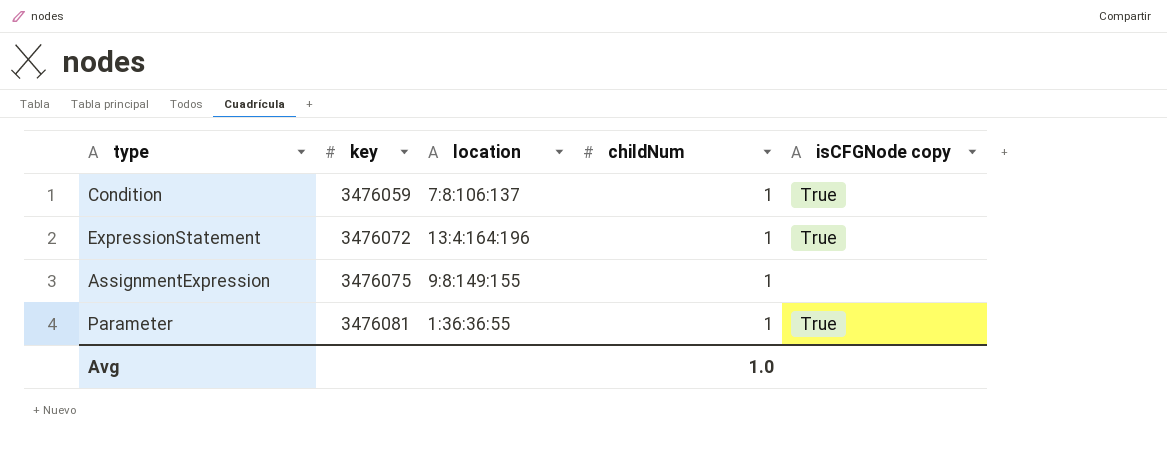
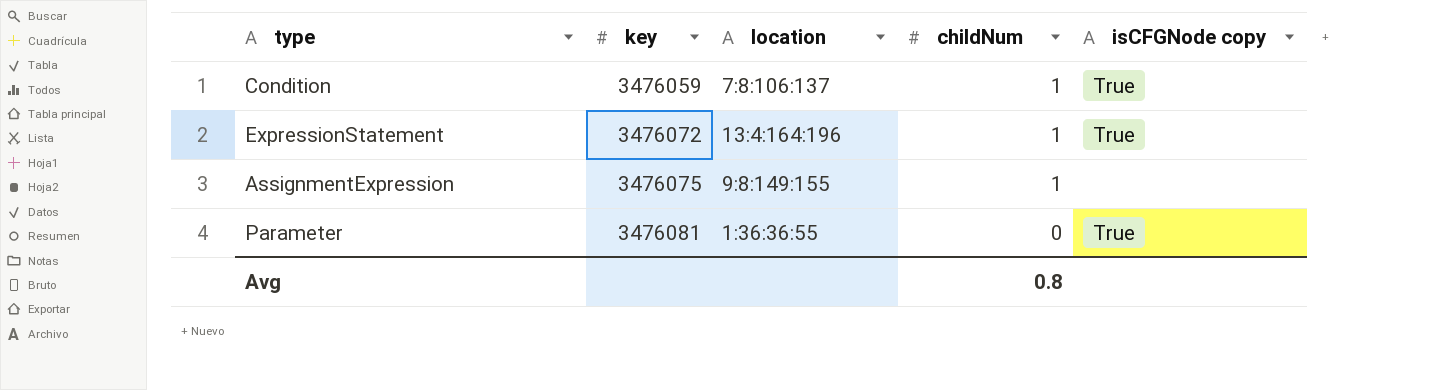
Parameter | childNum: 1 -> 0
Avg | childNum: 1.0 -> 0.8

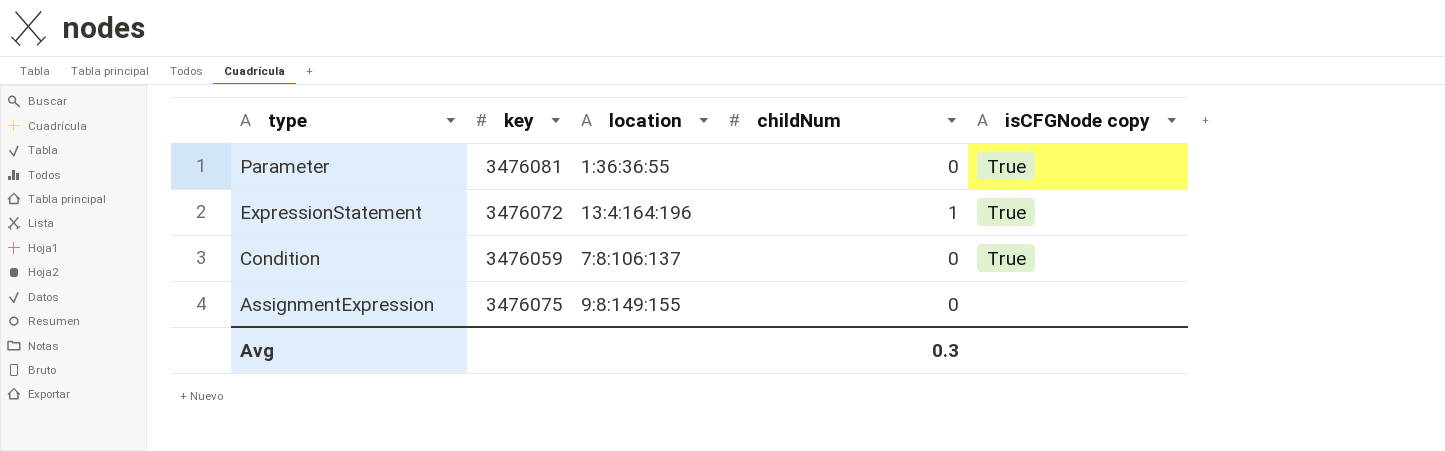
row order: key ascending -> type descending
Condition | childNum: 1 -> 0
AssignmentExpression | childNum: 1 -> 0
Avg | childNum: 0.8 -> 0.3

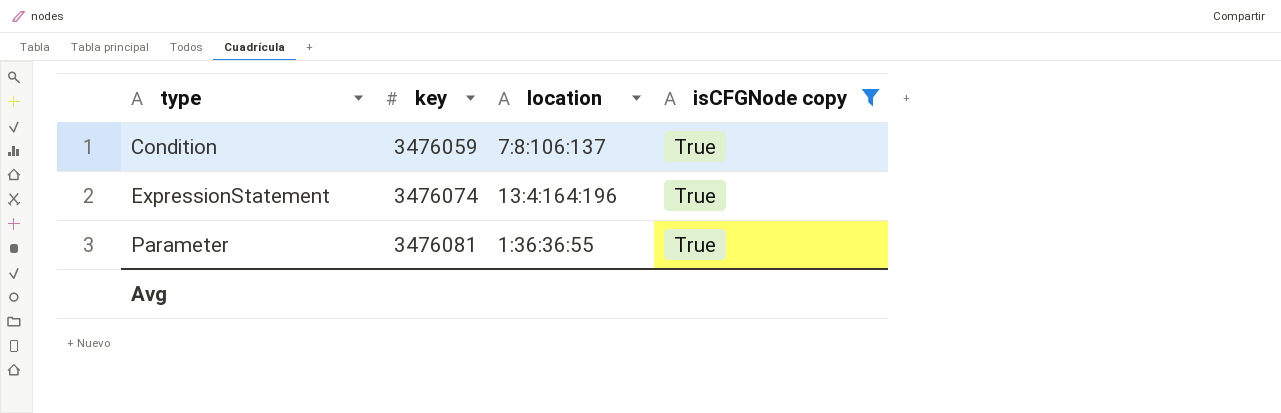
filter: none -> isCFGNode copy = True
row order: type descending -> type ascending
column childNum | position: 4 -> none
ExpressionStatement | key: 3476072 -> 3476074

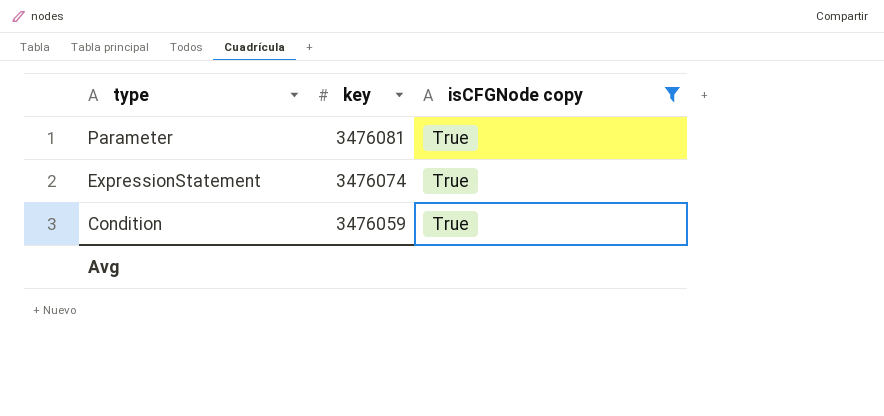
row order: type ascending -> type descending
column location | position: 3 -> none

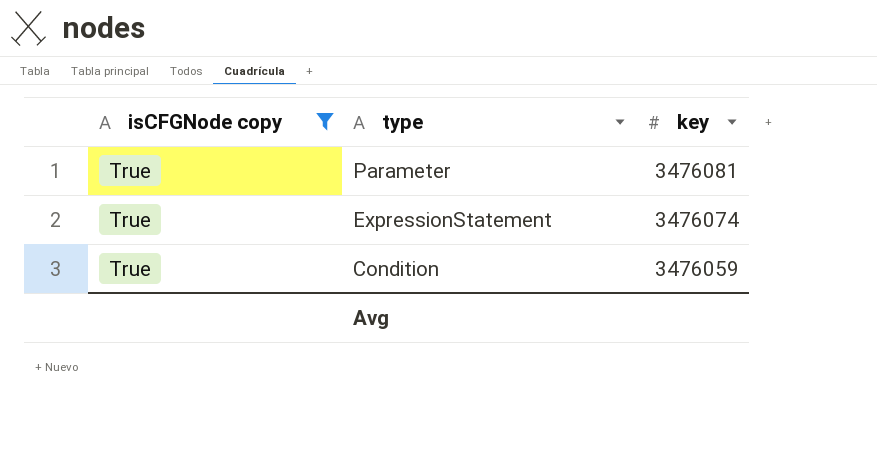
column isCFGNode copy | position: 3 -> 1

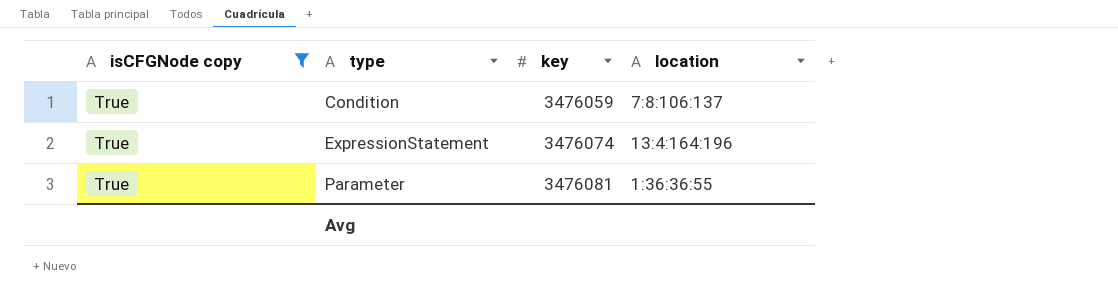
row order: type descending -> type ascending
column location | position: none -> 4

